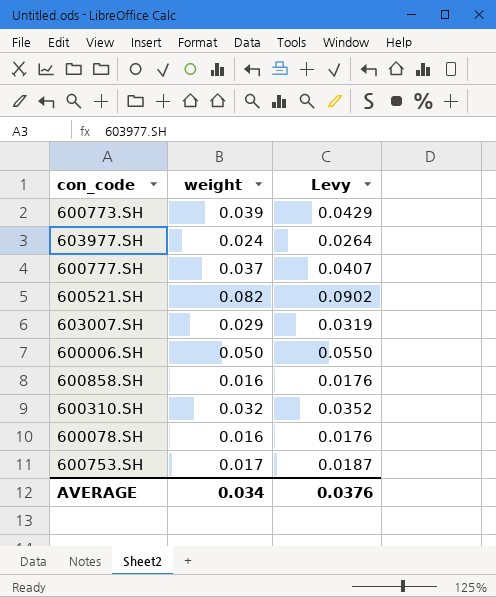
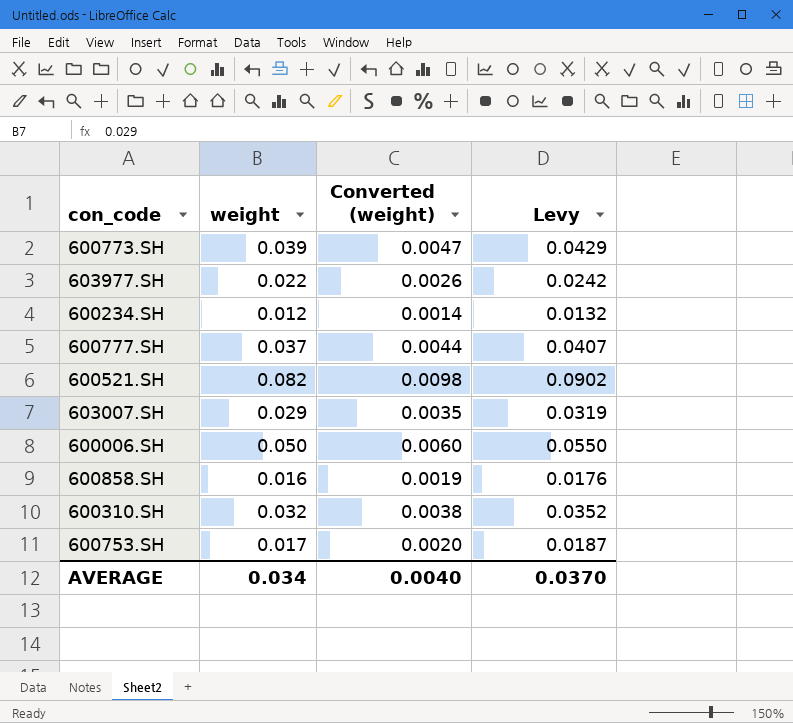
column Converted (weight) | formula: none -> [weight] * 0.12
row 600078.SH: 0.016 | 0.0176 -> none
603977.SH | weight: 0.024 -> 0.022
603977.SH | Levy: 0.0264 -> 0.0242
row 600234.SH: none -> 0.012 | 0.0014 | 0.0132
AVERAGE | Levy: 0.0376 -> 0.0370

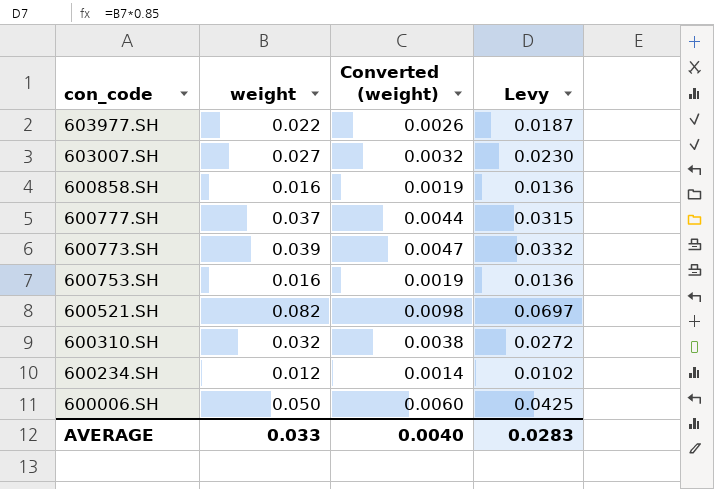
row order: none -> con_code descending
column Levy | formula: [weight] * 1.1 -> [weight] * 0.85
603007.SH | weight: 0.029 -> 0.027
603007.SH | Converted (weight): 0.0035 -> 0.0032
600753.SH | weight: 0.017 -> 0.016
600753.SH | Converted (weight): 0.0020 -> 0.0019
AVERAGE | weight: 0.034 -> 0.033
AVERAGE | Levy: 0.0370 -> 0.0283

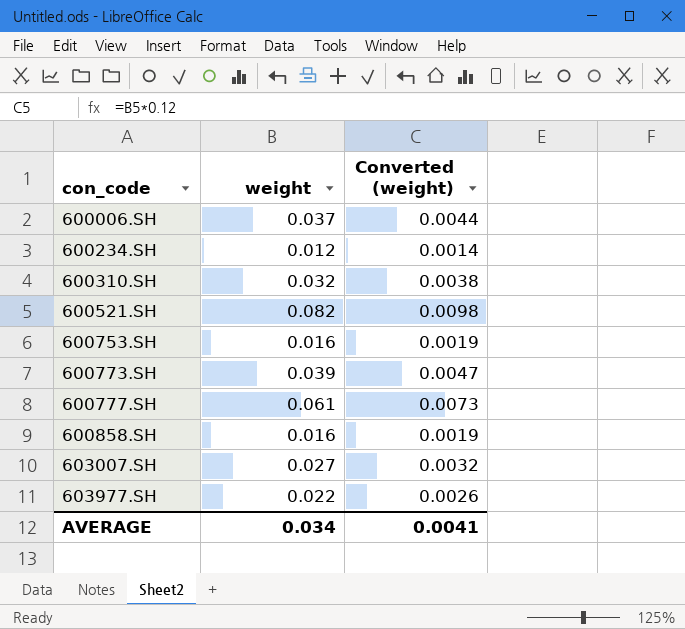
row order: con_code descending -> con_code ascending
column Levy | formula: [weight] * 0.85 -> none
600006.SH | weight: 0.050 -> 0.037
600006.SH | Converted (weight): 0.0060 -> 0.0044
600777.SH | weight: 0.037 -> 0.061
600777.SH | Converted (weight): 0.0044 -> 0.0073
AVERAGE | weight: 0.033 -> 0.034
AVERAGE | Converted (weight): 0.0040 -> 0.0041

